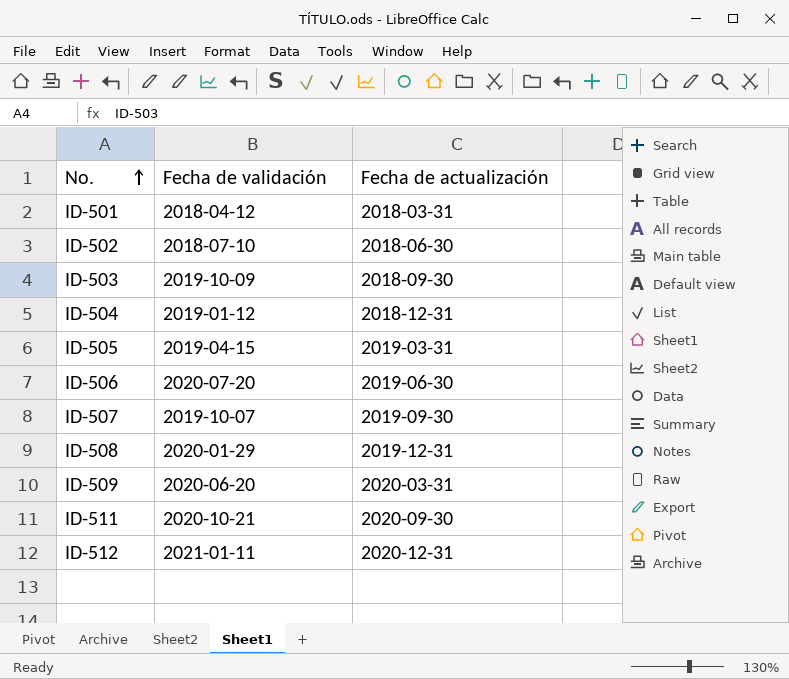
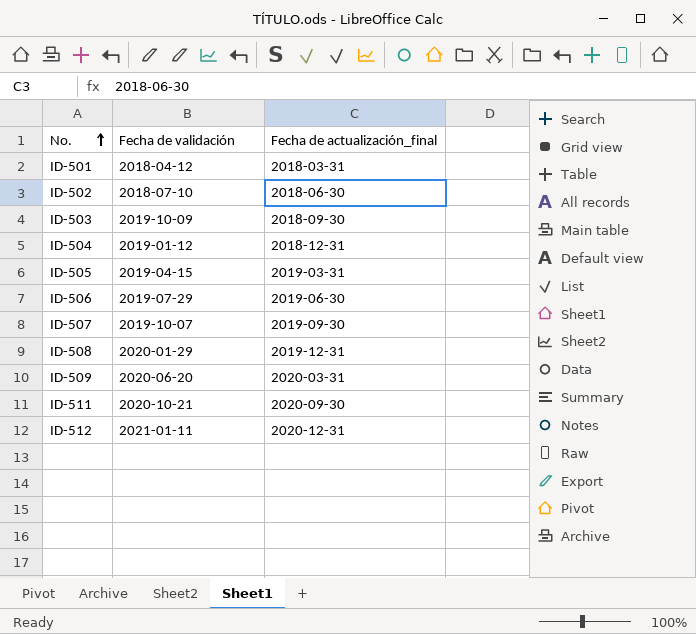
column name: Fecha de actualización -> Fecha de actualización_final
ID-506 | Fecha de validación: 2020-07-20 -> 2019-07-29

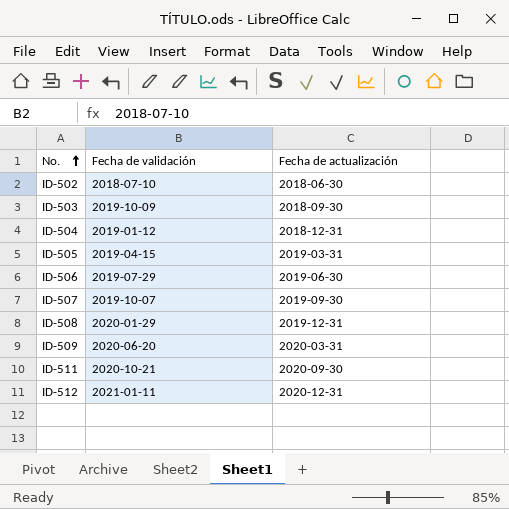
column name: Fecha de actualización_final -> Fecha de actualización
row ID-501: 2018-04-12 | 2018-03-31 -> none

